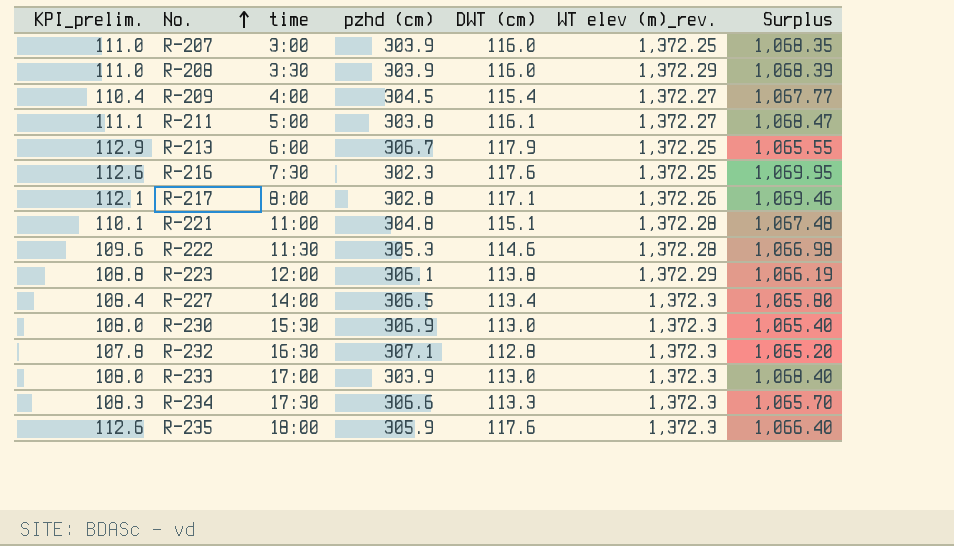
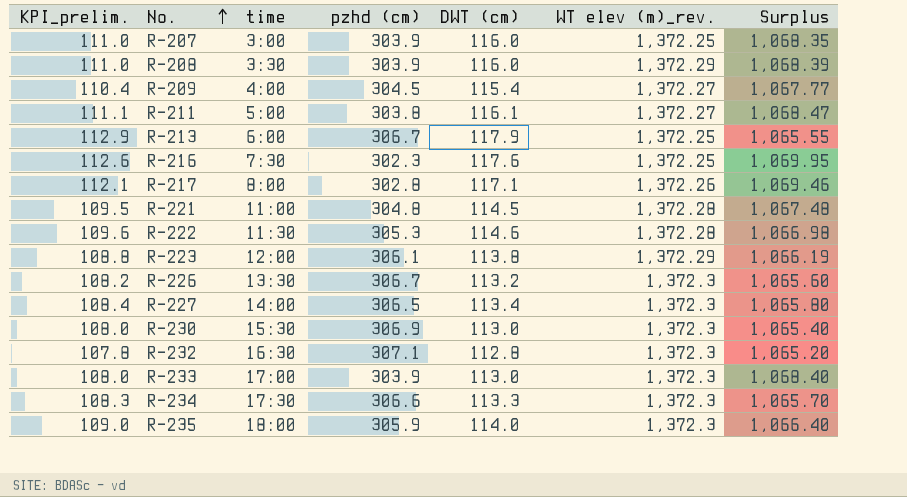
R-221 | KPI_prelim.: 110.1 -> 109.5
R-221 | DWT (cm): 115.1 -> 114.5
row R-226: none -> 108.2 | 13:30 | 306.7 | 113.2 | 1,372.3 | 1,065.60
R-235 | KPI_prelim.: 112.6 -> 109.0
R-235 | DWT (cm): 117.6 -> 114.0

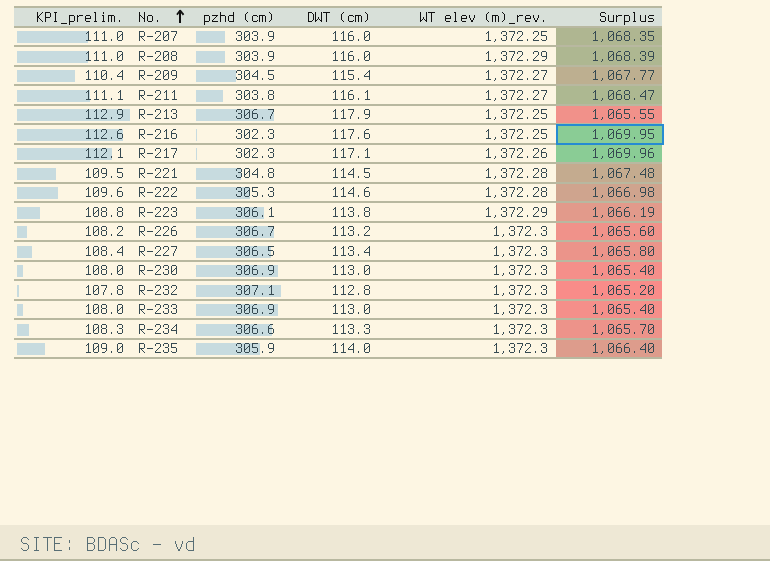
column time | position: 3 -> none
R-217 | pzhd (cm): 302.8 -> 302.3
R-217 | Surplus: 1,069.46 -> 1,069.96
R-233 | pzhd (cm): 303.9 -> 306.9
R-233 | Surplus: 1,068.40 -> 1,065.40

